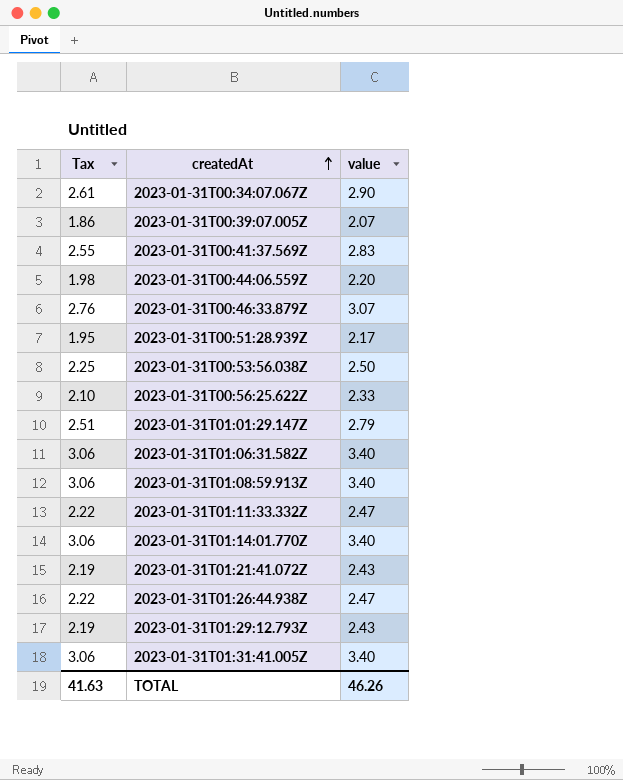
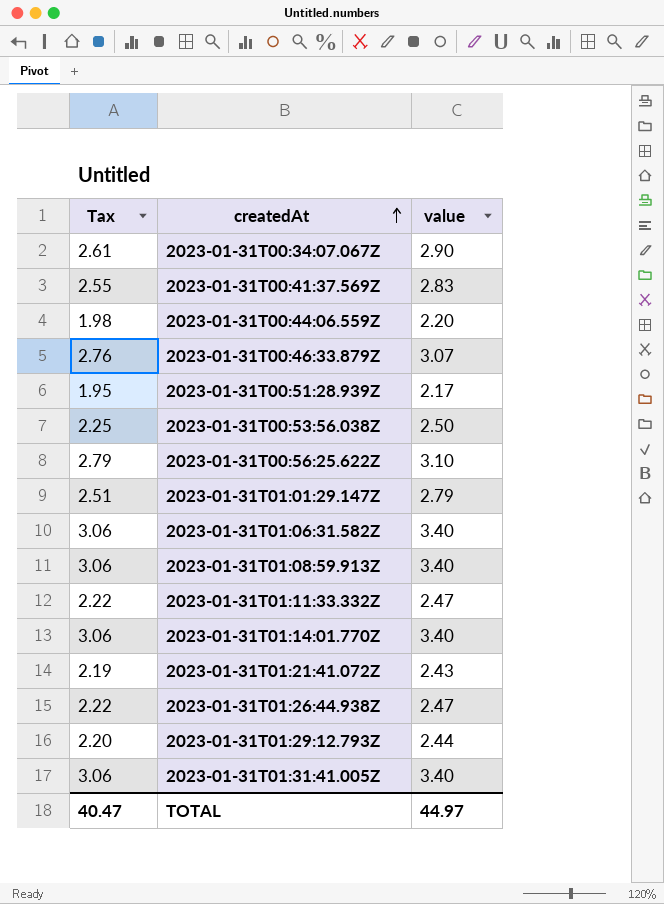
row 2023-01-31T00:39:07.005Z: 1.86 | 2.07 -> none
2023-01-31T00:56:25.622Z | Tax: 2.10 -> 2.79
2023-01-31T00:56:25.622Z | value: 2.33 -> 3.10
2023-01-31T01:29:12.793Z | Tax: 2.19 -> 2.20
2023-01-31T01:29:12.793Z | value: 2.43 -> 2.44
TOTAL | Tax: 41.63 -> 40.47
TOTAL | value: 46.26 -> 44.97

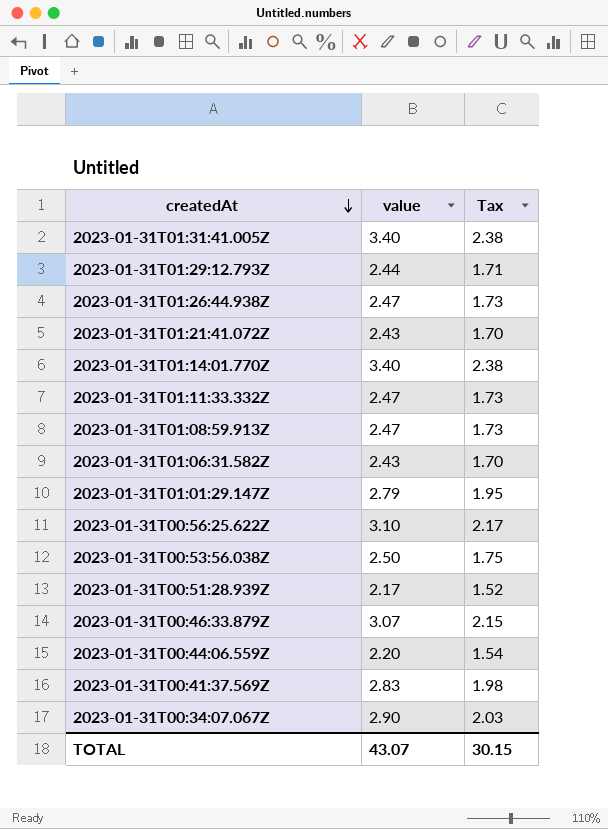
row order: createdAt ascending -> createdAt descending
column Tax | formula: [value] * 0.9 -> [value] * 0.7
column Tax | position: 1 -> 3
2023-01-31T01:08:59.913Z | value: 3.40 -> 2.47
2023-01-31T01:06:31.582Z | value: 3.40 -> 2.43
TOTAL | value: 44.97 -> 43.07
TOTAL | Tax: 40.47 -> 30.15

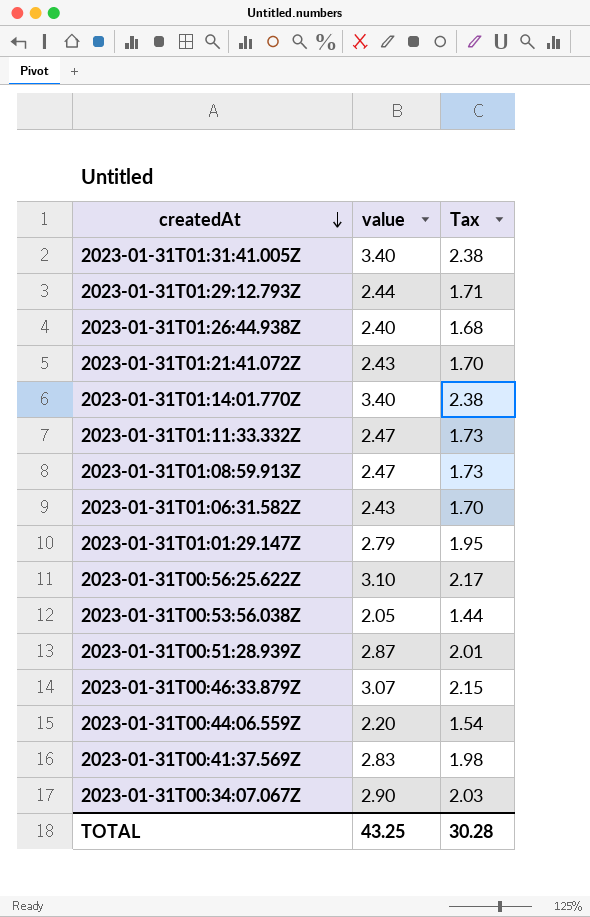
2023-01-31T01:26:44.938Z | value: 2.47 -> 2.40
2023-01-31T01:26:44.938Z | Tax: 1.73 -> 1.68
2023-01-31T00:53:56.038Z | value: 2.50 -> 2.05
2023-01-31T00:53:56.038Z | Tax: 1.75 -> 1.44
2023-01-31T00:51:28.939Z | value: 2.17 -> 2.87
2023-01-31T00:51:28.939Z | Tax: 1.52 -> 2.01
TOTAL | value: 43.07 -> 43.25
TOTAL | Tax: 30.15 -> 30.28

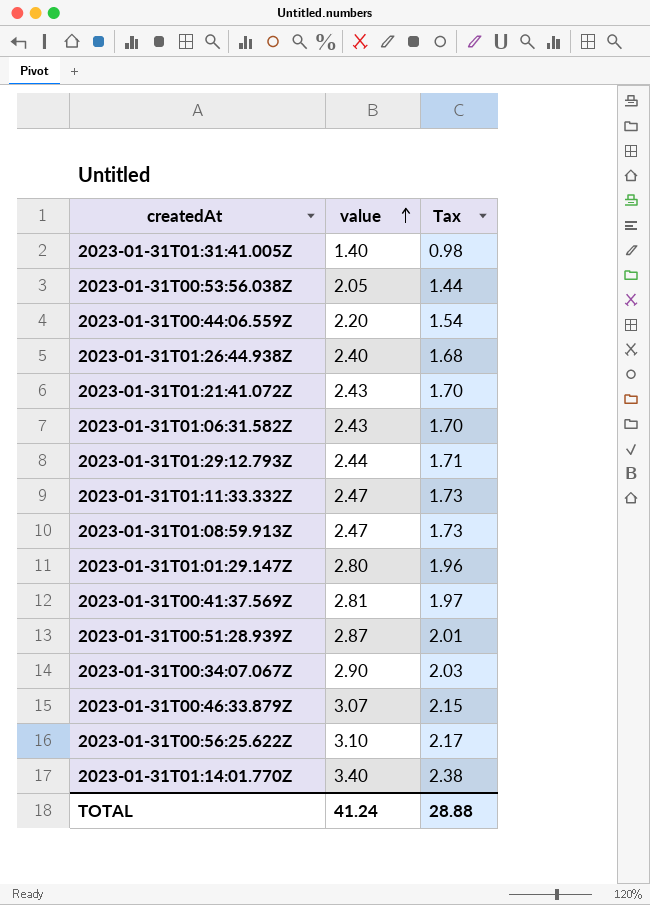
row order: createdAt descending -> value ascending
2023-01-31T01:31:41.005Z | value: 3.40 -> 1.40
2023-01-31T01:31:41.005Z | Tax: 2.38 -> 0.98
2023-01-31T01:01:29.147Z | value: 2.79 -> 2.80
2023-01-31T01:01:29.147Z | Tax: 1.95 -> 1.96
2023-01-31T00:41:37.569Z | value: 2.83 -> 2.81
2023-01-31T00:41:37.569Z | Tax: 1.98 -> 1.97
TOTAL | value: 43.25 -> 41.24
TOTAL | Tax: 30.28 -> 28.88

